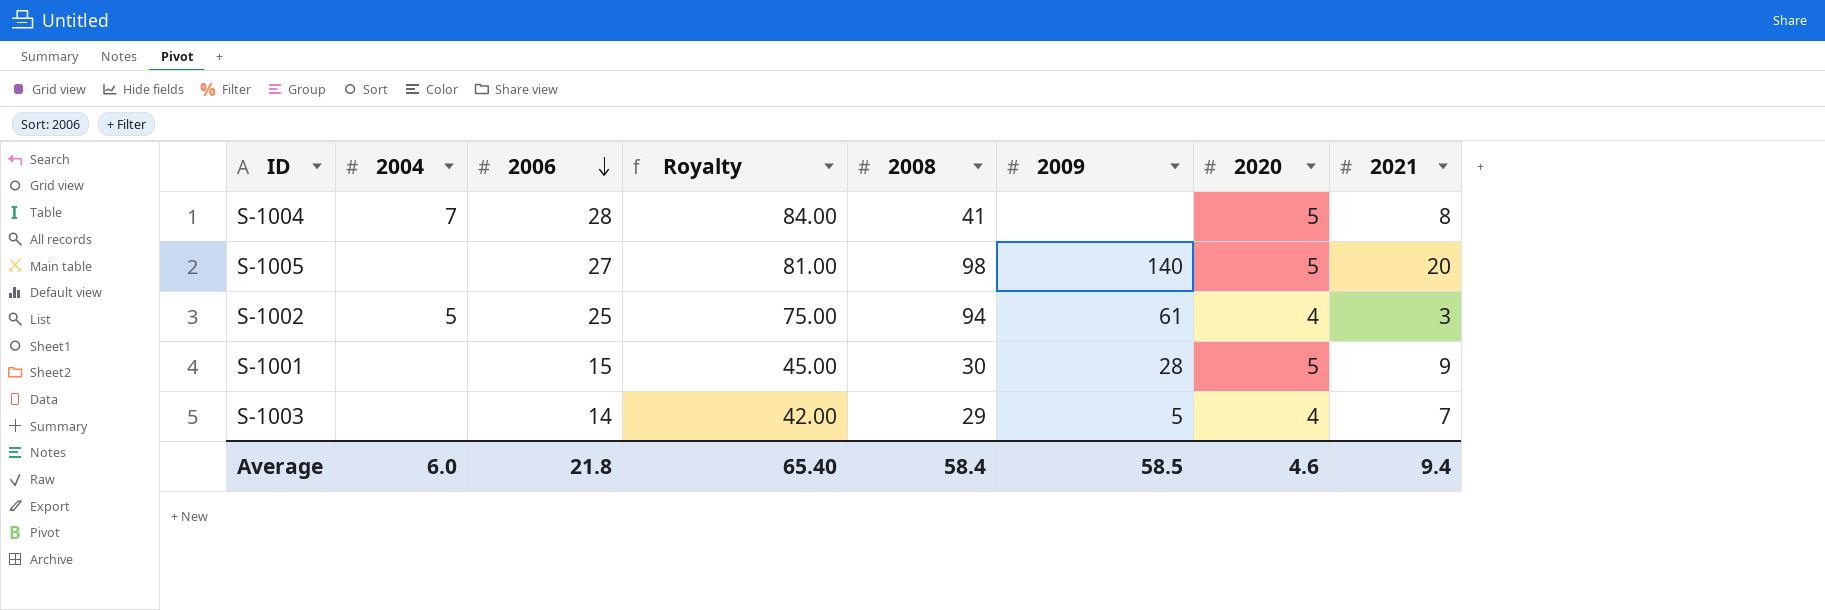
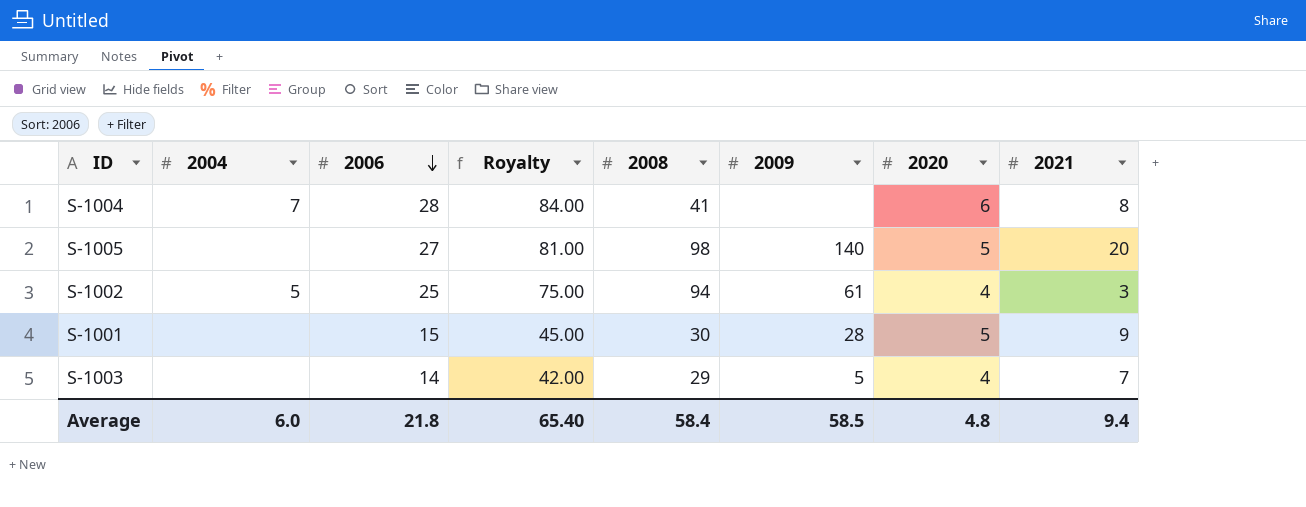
S-1004 | 2020: 5 -> 6
Average | 2020: 4.6 -> 4.8

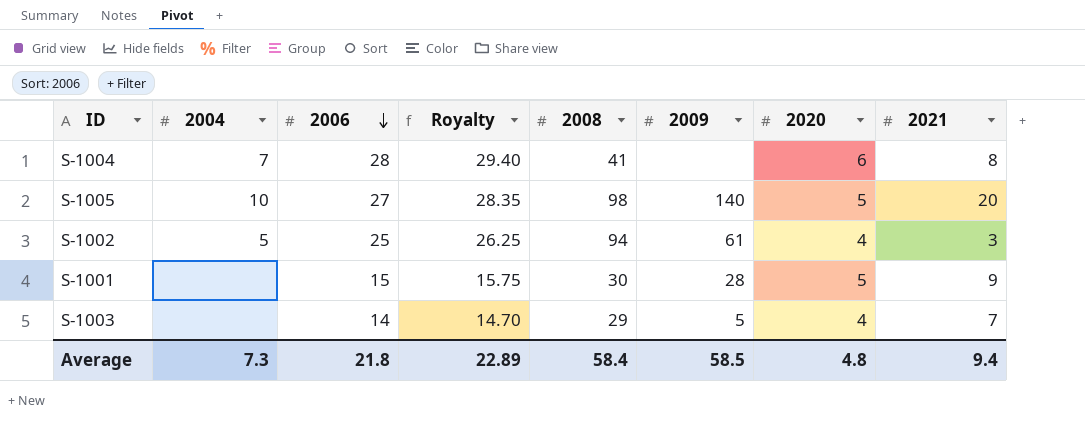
column Royalty | formula: [2006] * 3 -> [2006] * 1.05
S-1005 | 2004: none -> 10
Average | 2004: 6.0 -> 7.3
Average | Royalty: 65.40 -> 22.89

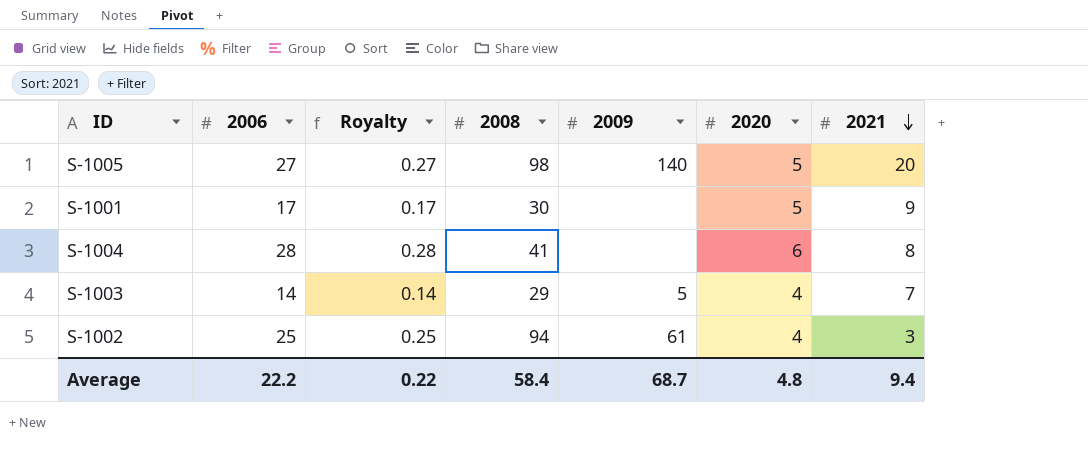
row order: 2006 descending -> 2021 descending
column 2004 | position: 2 -> none
column Royalty | formula: [2006] * 1.05 -> [2006] * 0.01
S-1001 | 2006: 15 -> 17
S-1001 | 2009: 28 -> none
Average | 2006: 21.8 -> 22.2
Average | Royalty: 22.89 -> 0.22
Average | 2009: 58.5 -> 68.7

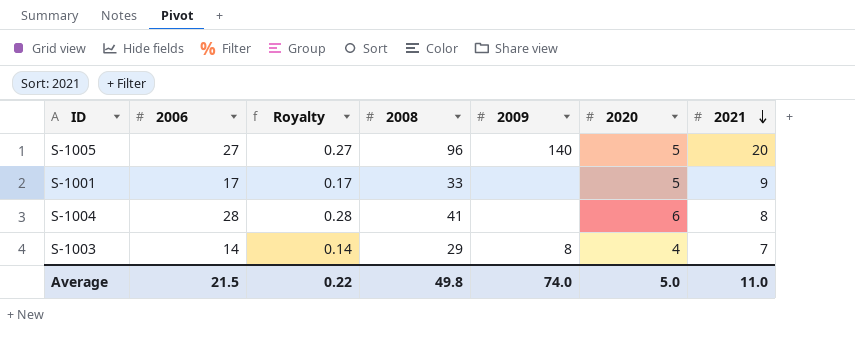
row S-1002: 25 | 0.25 | 94 | 61 | 4 | 3 -> none
S-1005 | 2008: 98 -> 96
S-1001 | 2008: 30 -> 33
S-1003 | 2009: 5 -> 8
Average | 2006: 22.2 -> 21.5
Average | 2008: 58.4 -> 49.8
Average | 2009: 68.7 -> 74.0
Average | 2020: 4.8 -> 5.0
Average | 2021: 9.4 -> 11.0

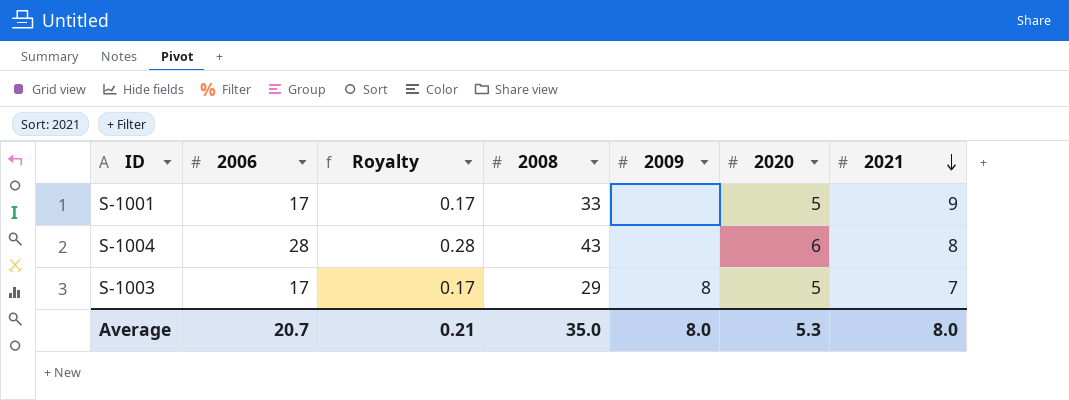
row S-1005: 27 | 0.27 | 96 | 140 | 5 | 20 -> none
S-1004 | 2008: 41 -> 43
S-1003 | 2006: 14 -> 17
S-1003 | Royalty: 0.14 -> 0.17
S-1003 | 2020: 4 -> 5
Average | 2006: 21.5 -> 20.7
Average | Royalty: 0.22 -> 0.21
Average | 2008: 49.8 -> 35.0
Average | 2009: 74.0 -> 8.0
Average | 2020: 5.0 -> 5.3
Average | 2021: 11.0 -> 8.0

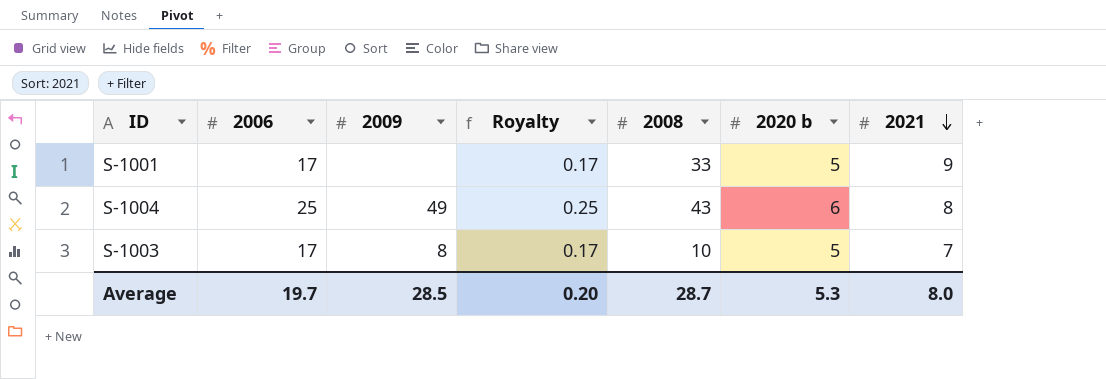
column 2009 | position: 5 -> 3
column name: 2020 -> 2020 b
S-1004 | 2006: 28 -> 25
S-1004 | 2009: none -> 49
S-1004 | Royalty: 0.28 -> 0.25
S-1003 | 2008: 29 -> 10
Average | 2006: 20.7 -> 19.7
Average | 2009: 8.0 -> 28.5
Average | Royalty: 0.21 -> 0.20
Average | 2008: 35.0 -> 28.7

